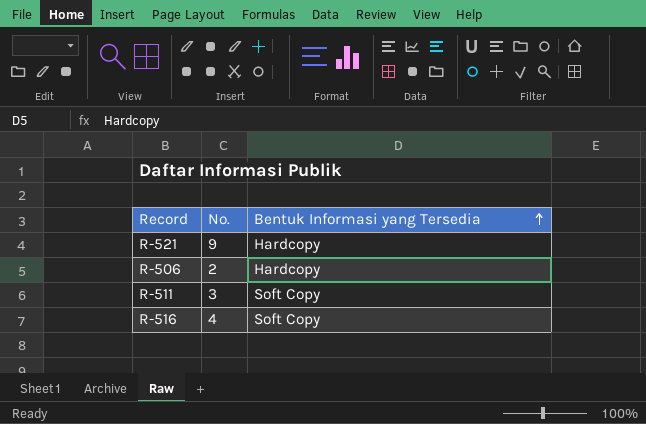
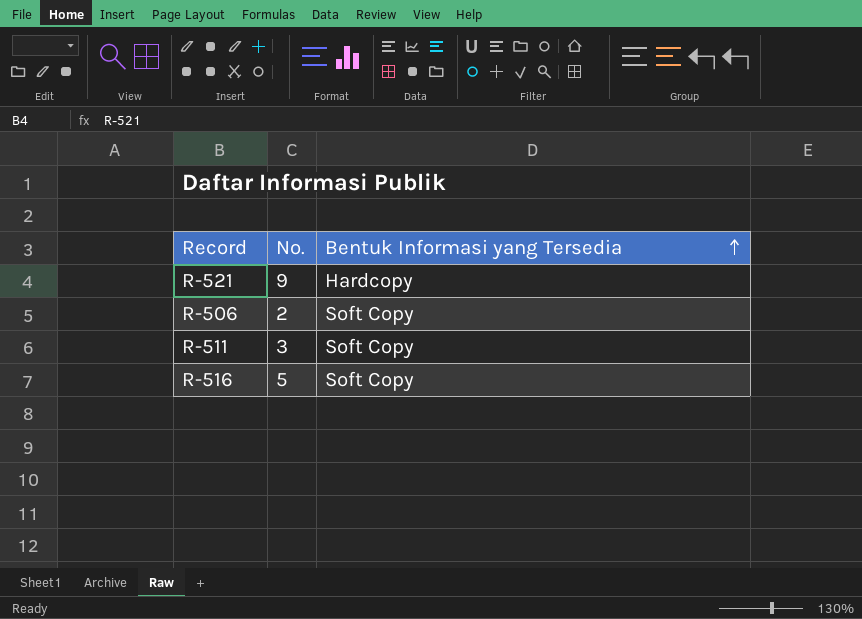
R-506 | Bentuk Informasi yang Tersedia: Hardcopy -> Soft Copy
R-516 | No.: 4 -> 5

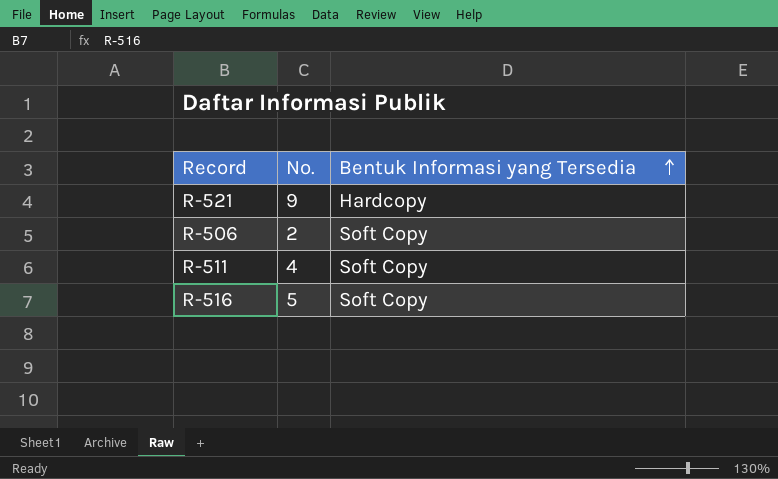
R-511 | No.: 3 -> 4

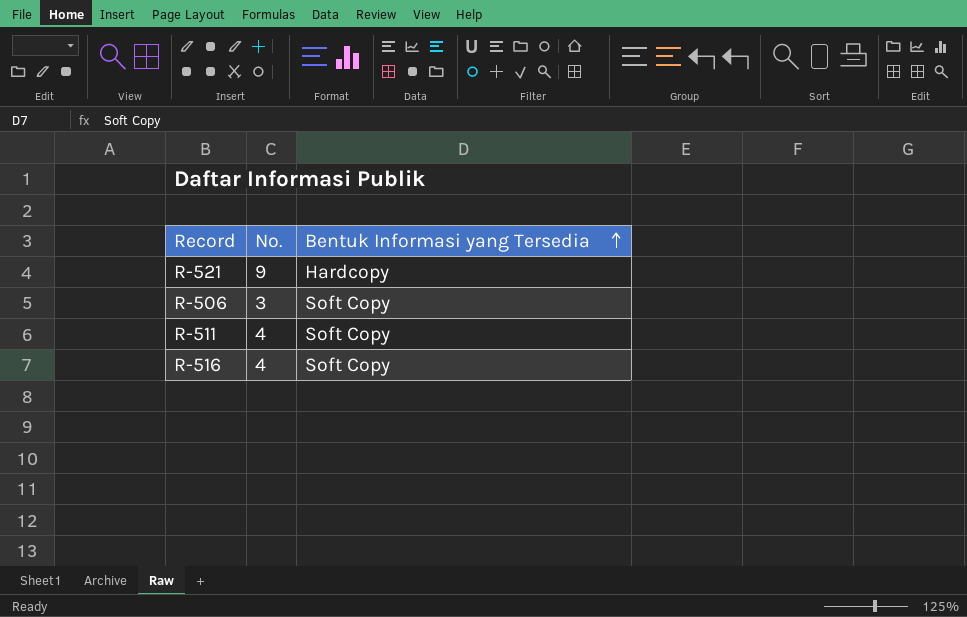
R-506 | No.: 2 -> 3
R-516 | No.: 5 -> 4

